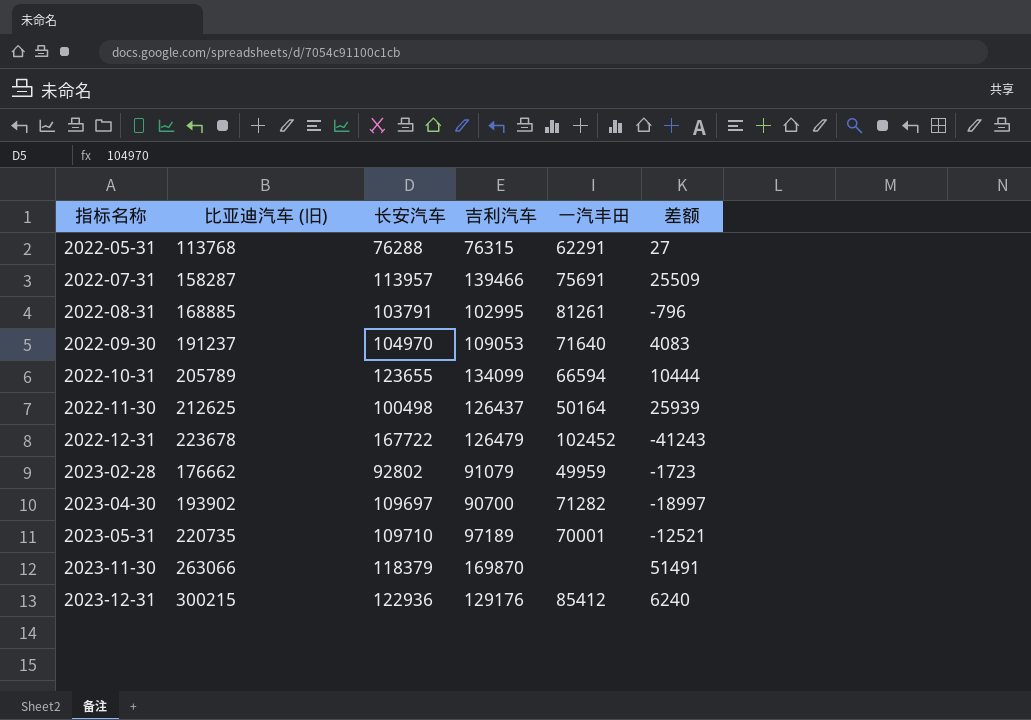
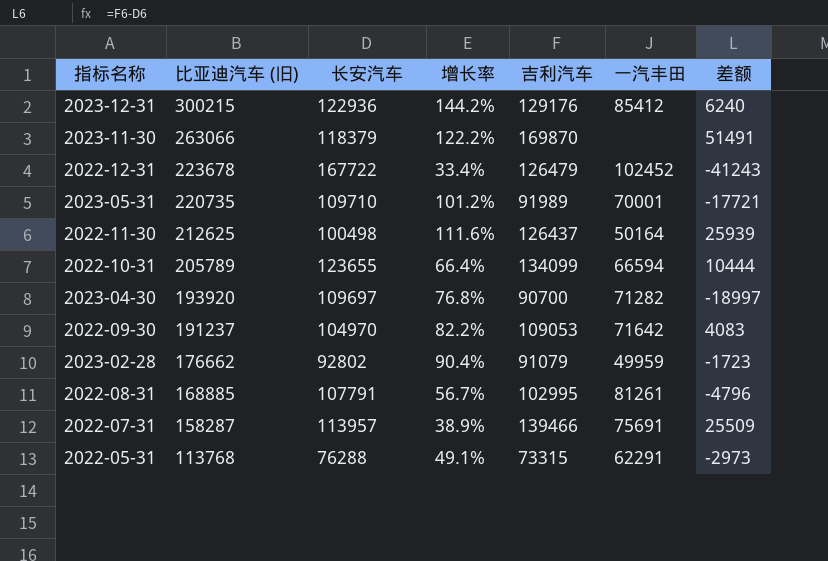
row order: 指标名称 ascending -> 比亚迪汽车 (旧) descending
column 增长率 | formula: none -> ([比亚迪汽车 (旧)] - [长安汽车]) / [长安汽车]
2023-05-31 | 吉利汽车: 97189 -> 91989
2023-05-31 | 差额: -12521 -> -17721
2023-04-30 | 比亚迪汽车 (旧): 193902 -> 193920
2022-09-30 | 一汽丰田: 71640 -> 71642
2022-08-31 | 长安汽车: 103791 -> 107791
2022-08-31 | 差额: -796 -> -4796
2022-05-31 | 吉利汽车: 76315 -> 73315
2022-05-31 | 差额: 27 -> -2973

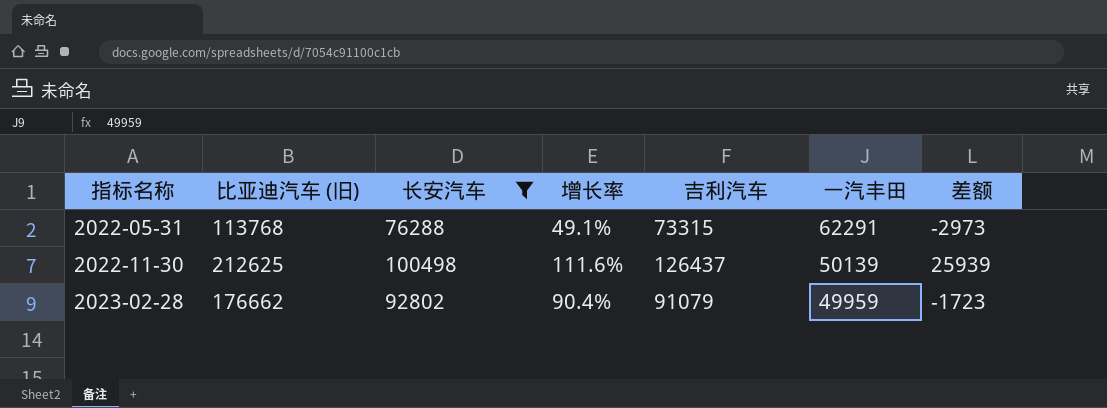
filter: none -> 长安汽车 <= 100498
row order: 比亚迪汽车 (旧) descending -> 指标名称 ascending
2022-11-30 | 一汽丰田: 50164 -> 50139

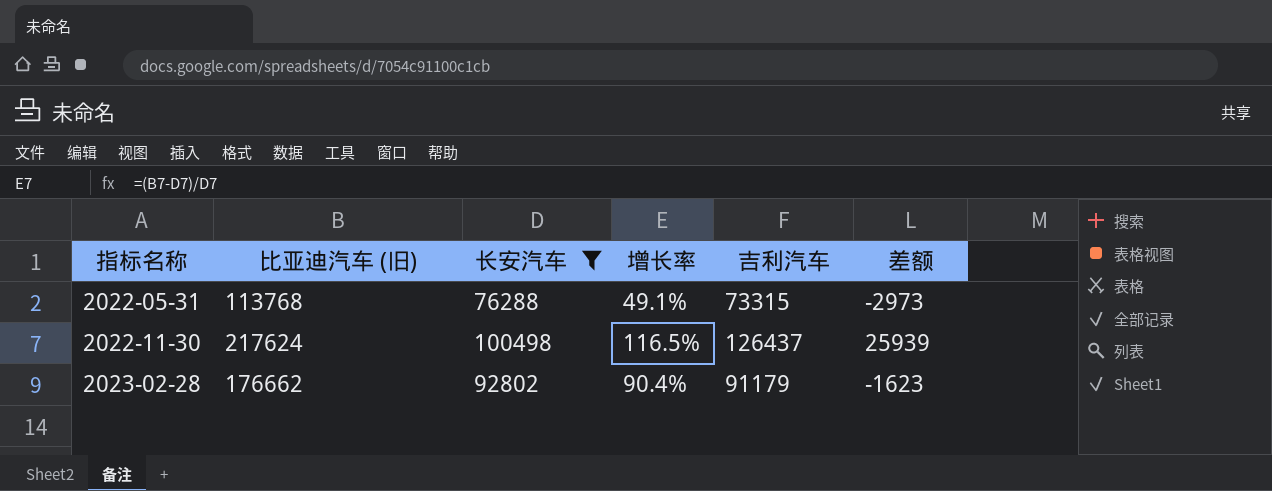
column 一汽丰田 | position: 6 -> none
2022-11-30 | 比亚迪汽车 (旧): 212625 -> 217624
2022-11-30 | 增长率: 111.6% -> 116.5%
2023-02-28 | 吉利汽车: 91079 -> 91179
2023-02-28 | 差额: -1723 -> -1623

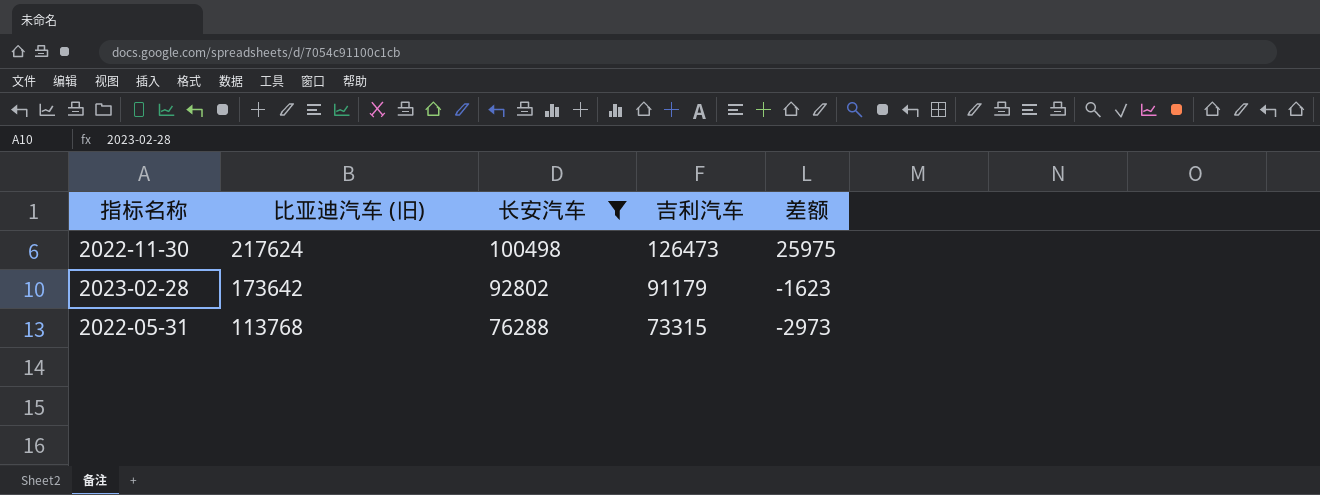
row order: 指标名称 ascending -> 比亚迪汽车 (旧) descending
column 增长率 | formula: ([比亚迪汽车 (旧)] - [长安汽车]) / [长安汽车] -> none
2022-11-30 | 吉利汽车: 126437 -> 126473
2022-11-30 | 差额: 25939 -> 25975
2023-02-28 | 比亚迪汽车 (旧): 176662 -> 173642

